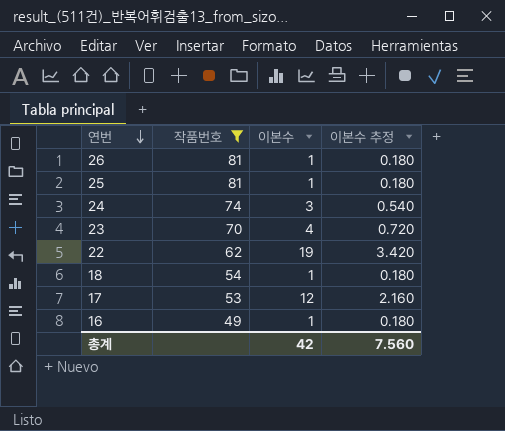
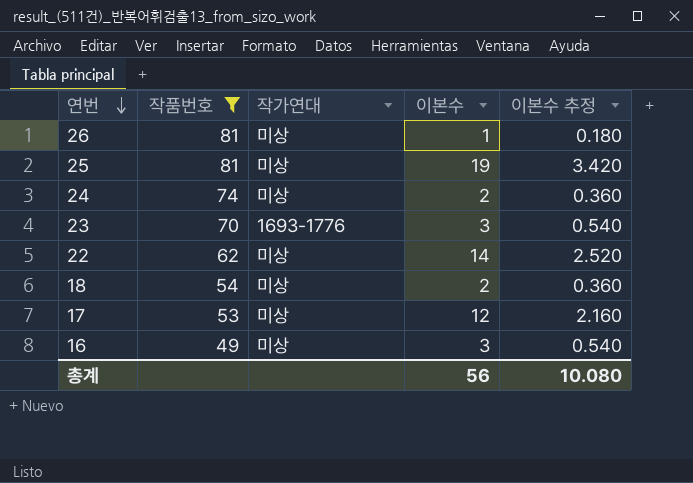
column 작가연대 | position: none -> 3
25 | 이본수: 1 -> 19
25 | 이본수 추정: 0.180 -> 3.420
24 | 이본수: 3 -> 2
24 | 이본수 추정: 0.540 -> 0.360
23 | 이본수: 4 -> 3
23 | 이본수 추정: 0.720 -> 0.540
22 | 이본수: 19 -> 14
22 | 이본수 추정: 3.420 -> 2.520
18 | 이본수: 1 -> 2
18 | 이본수 추정: 0.180 -> 0.360
16 | 이본수: 1 -> 3
16 | 이본수 추정: 0.180 -> 0.540
총계 | 이본수: 42 -> 56
총계 | 이본수 추정: 7.560 -> 10.080

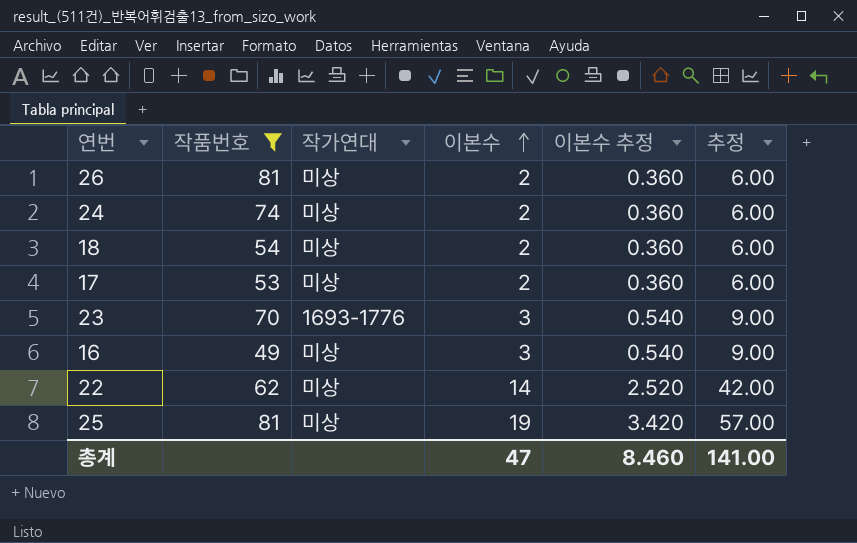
row order: 연번 descending -> 이본수 ascending
column 추정 | formula: none -> [이본수] * 3
26 | 이본수: 1 -> 2
26 | 이본수 추정: 0.180 -> 0.360
17 | 이본수: 12 -> 2
17 | 이본수 추정: 2.160 -> 0.360
총계 | 이본수: 56 -> 47
총계 | 이본수 추정: 10.080 -> 8.460

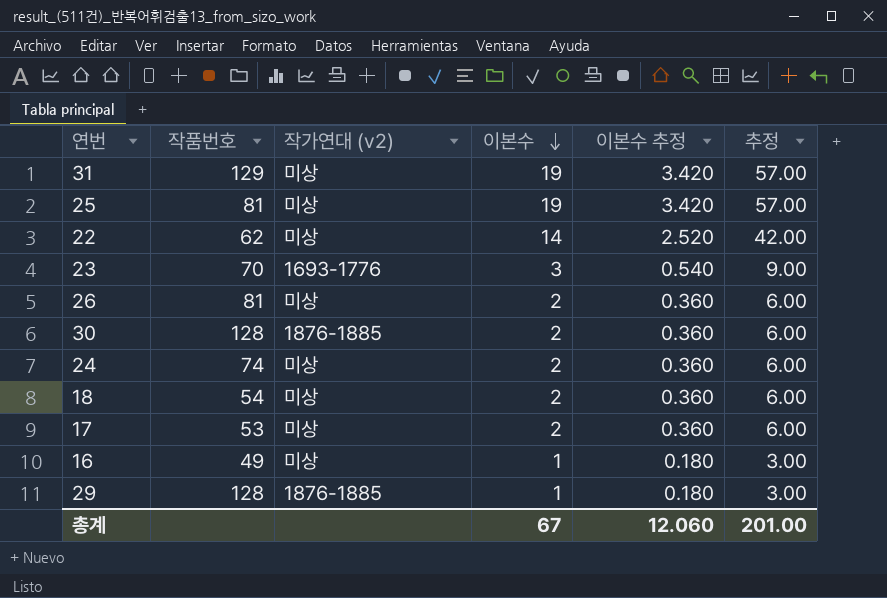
filter: 작품번호 <= 81 -> none
row order: 이본수 ascending -> 이본수 descending
column name: 작가연대 -> 작가연대 (v2)
16 | 이본수: 3 -> 1
16 | 이본수 추정: 0.540 -> 0.180
16 | 추정: 9.00 -> 3.00
총계 | 이본수: 47 -> 67
총계 | 이본수 추정: 8.460 -> 12.060
총계 | 추정: 141.00 -> 201.00

